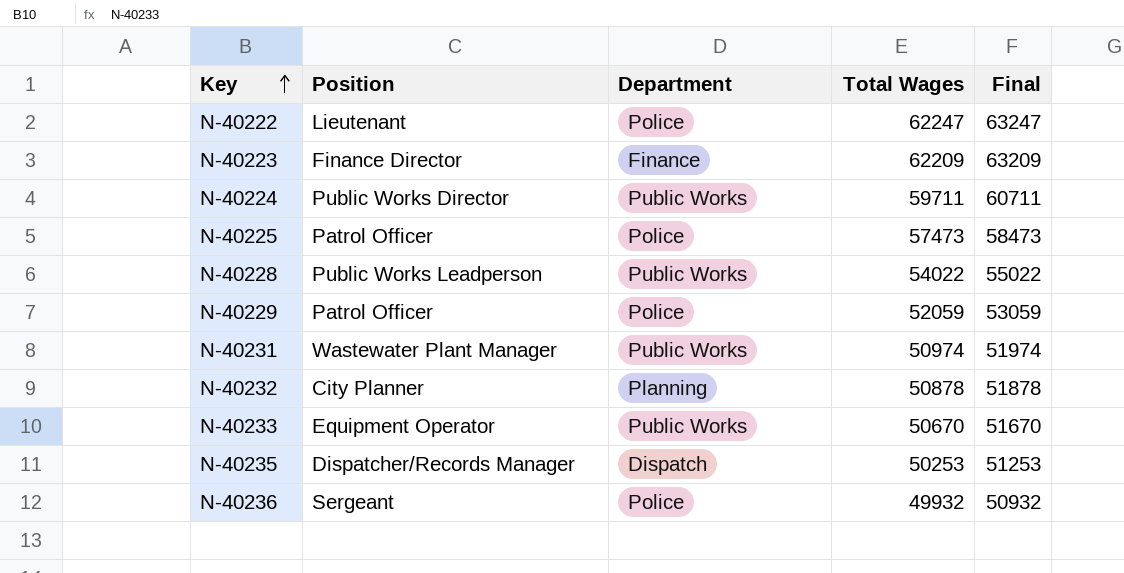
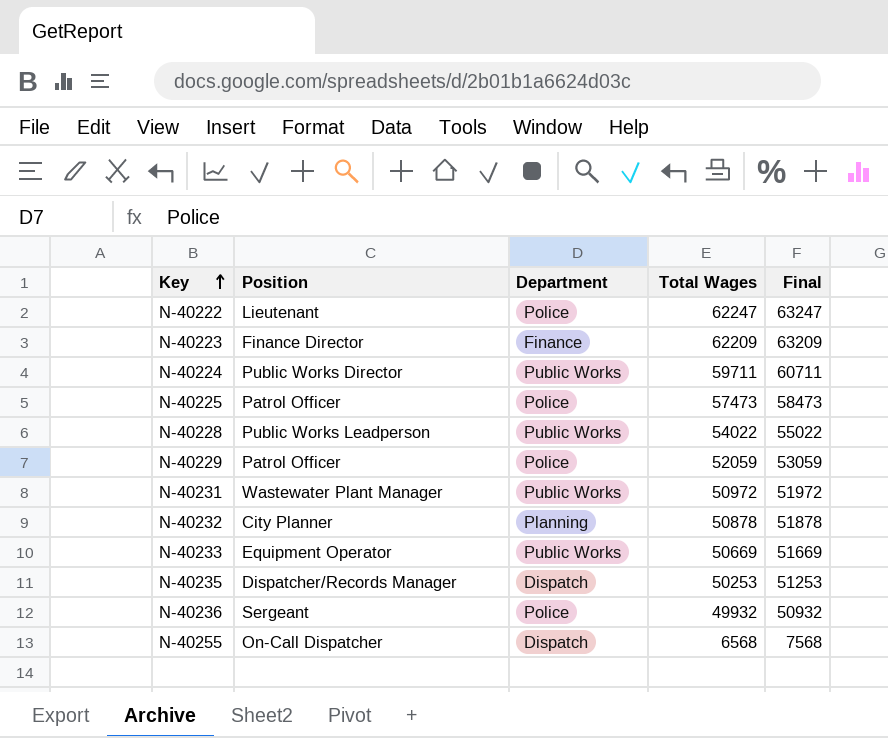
N-40231 | Total Wages: 50974 -> 50972
N-40231 | Final: 51974 -> 51972
N-40233 | Total Wages: 50670 -> 50669
N-40233 | Final: 51670 -> 51669
row N-40255: none -> On-Call Dispatcher | Dispatch | 6568 | 7568

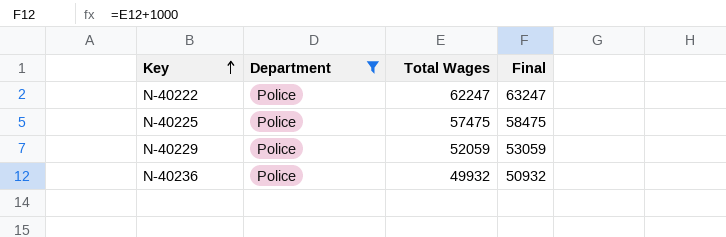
filter: none -> Department = Police
column Position | position: 2 -> none
N-40225 | Total Wages: 57473 -> 57475
N-40225 | Final: 58473 -> 58475

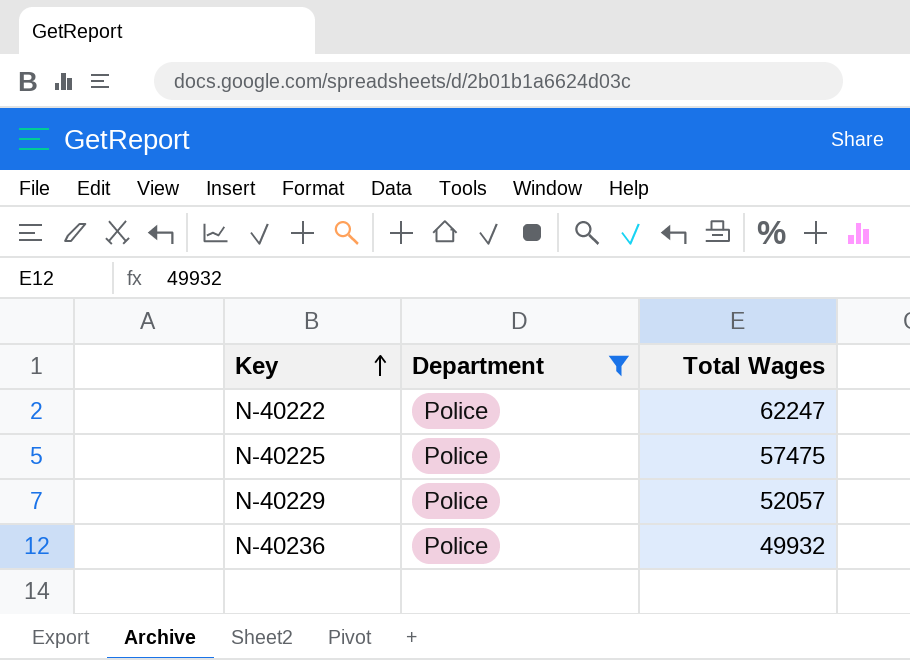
column Final | formula: [Total Wages] + 1000 -> none
N-40229 | Total Wages: 52059 -> 52057

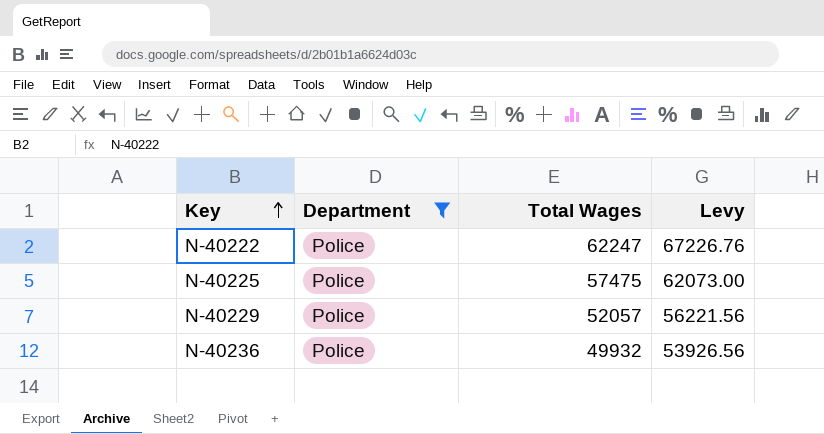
column Levy | formula: none -> [Total Wages] * 1.08

